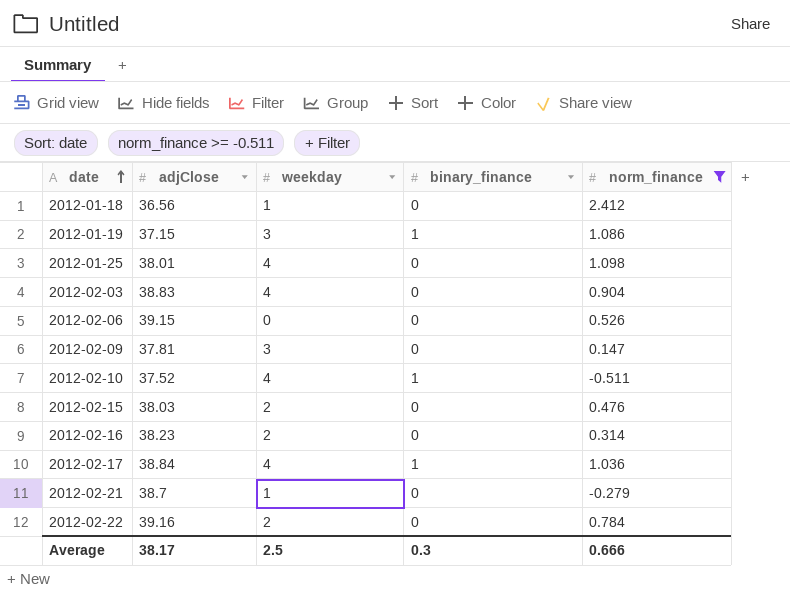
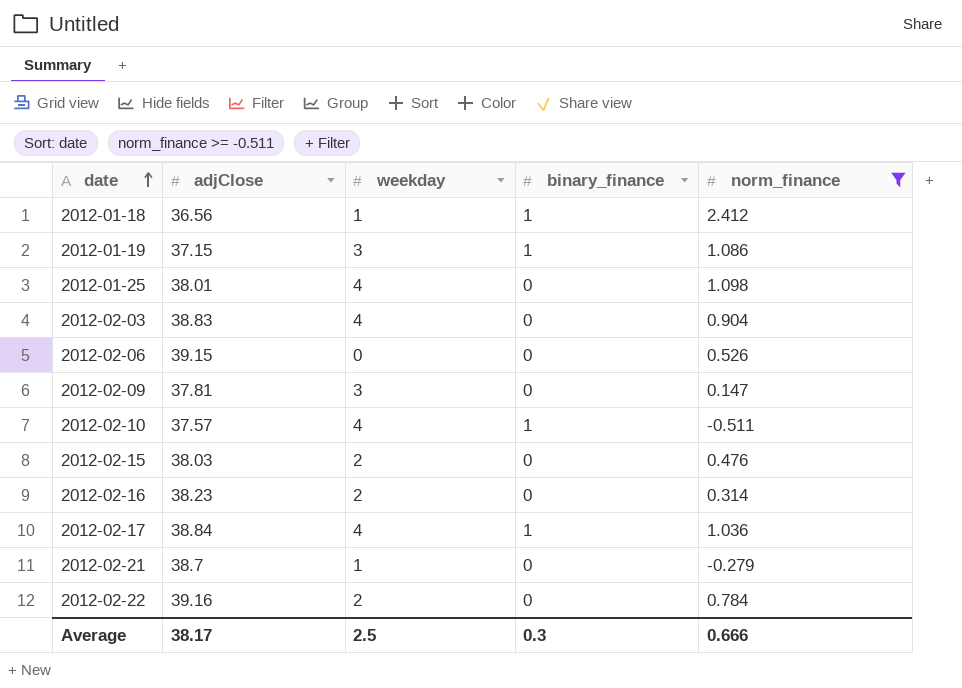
2012-01-18 | binary_finance: 0 -> 1
2012-02-10 | adjClose: 37.52 -> 37.57

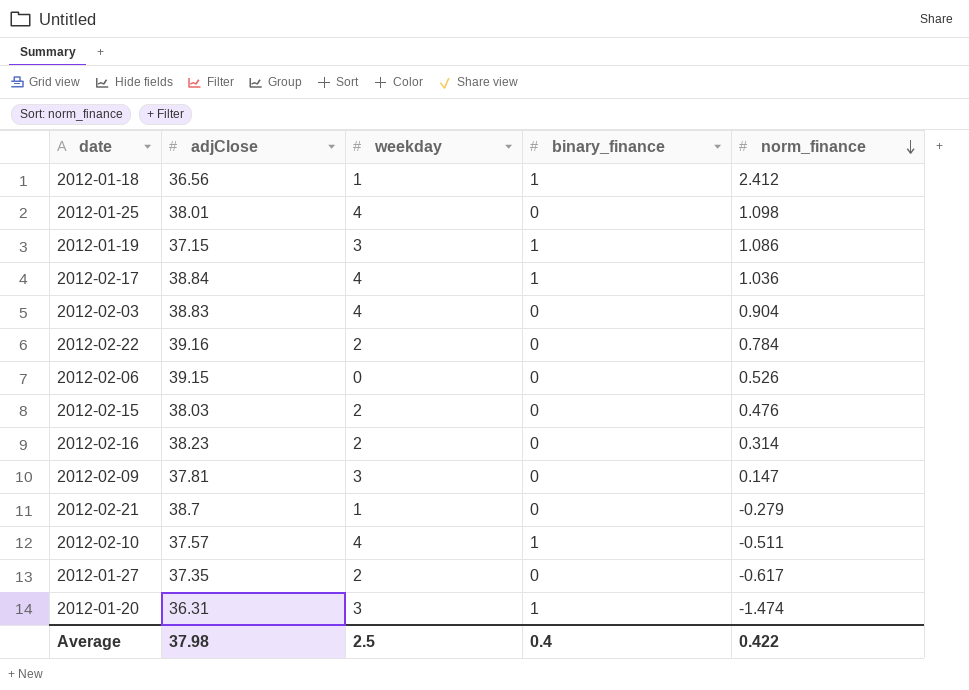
filter: norm_finance >= -0.511 -> none
row order: date ascending -> norm_finance descending
Average | adjClose: 38.17 -> 37.98
Average | binary_finance: 0.3 -> 0.4
Average | norm_finance: 0.666 -> 0.422

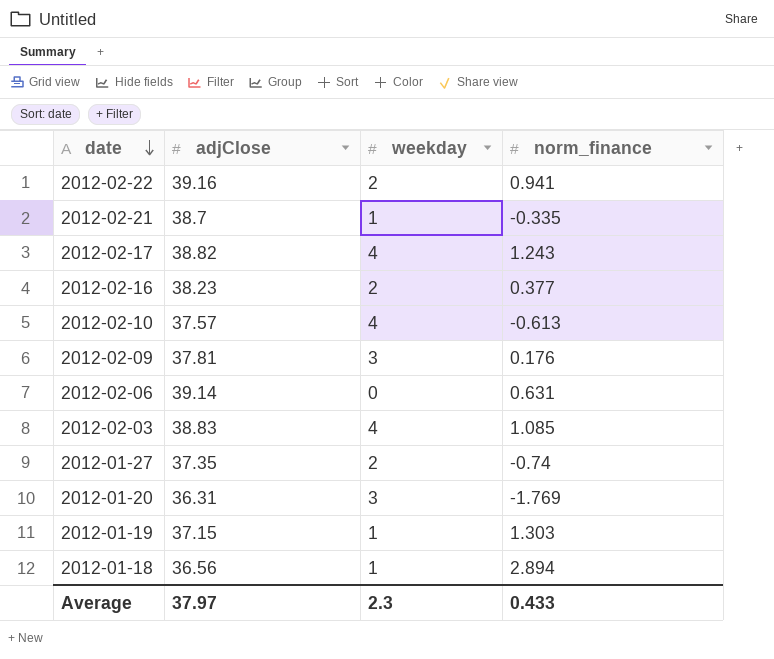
row order: norm_finance descending -> date descending
column binary_finance | position: 4 -> none
row 2012-01-25: 38.01 | 4 | 0 | 1.098 -> none
row 2012-02-15: 38.03 | 2 | 0 | 0.476 -> none
2012-02-22 | norm_finance: 0.784 -> 0.941
2012-02-21 | norm_finance: -0.279 -> -0.335
2012-02-17 | adjClose: 38.84 -> 38.82
2012-02-17 | norm_finance: 1.036 -> 1.243
2012-02-16 | norm_finance: 0.314 -> 0.377
2012-02-10 | norm_finance: -0.511 -> -0.613
2012-02-09 | norm_finance: 0.147 -> 0.176
2012-02-06 | adjClose: 39.15 -> 39.14
2012-02-06 | norm_finance: 0.526 -> 0.631
2012-02-03 | norm_finance: 0.904 -> 1.085
2012-01-27 | norm_finance: -0.617 -> -0.74
2012-01-20 | norm_finance: -1.474 -> -1.769
2012-01-19 | weekday: 3 -> 1
2012-01-19 | norm_finance: 1.086 -> 1.303
2012-01-18 | norm_finance: 2.412 -> 2.894
Average | adjClose: 37.98 -> 37.97
Average | weekday: 2.5 -> 2.3
Average | norm_finance: 0.422 -> 0.433

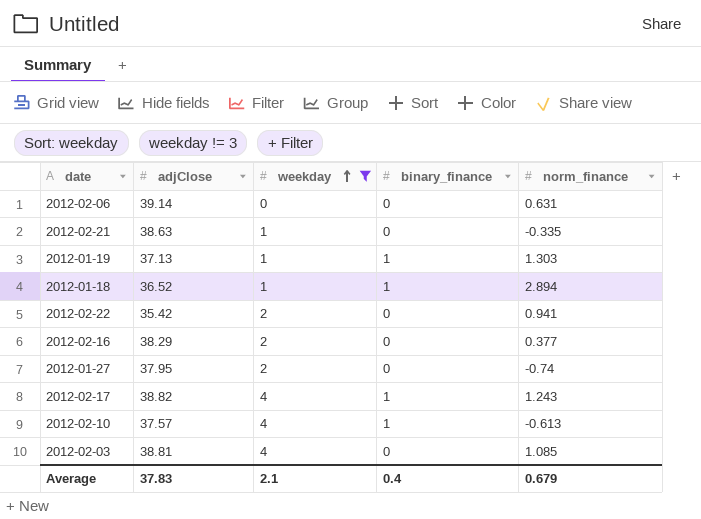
filter: none -> weekday != 3
row order: date descending -> weekday ascending
column binary_finance | position: none -> 4
2012-02-21 | adjClose: 38.7 -> 38.63
2012-01-19 | adjClose: 37.15 -> 37.13
2012-01-18 | adjClose: 36.56 -> 36.52
2012-02-22 | adjClose: 39.16 -> 35.42
2012-02-16 | adjClose: 38.23 -> 38.29
2012-01-27 | adjClose: 37.35 -> 37.95
2012-02-03 | adjClose: 38.83 -> 38.81
Average | adjClose: 37.97 -> 37.83
Average | weekday: 2.3 -> 2.1
Average | norm_finance: 0.433 -> 0.679

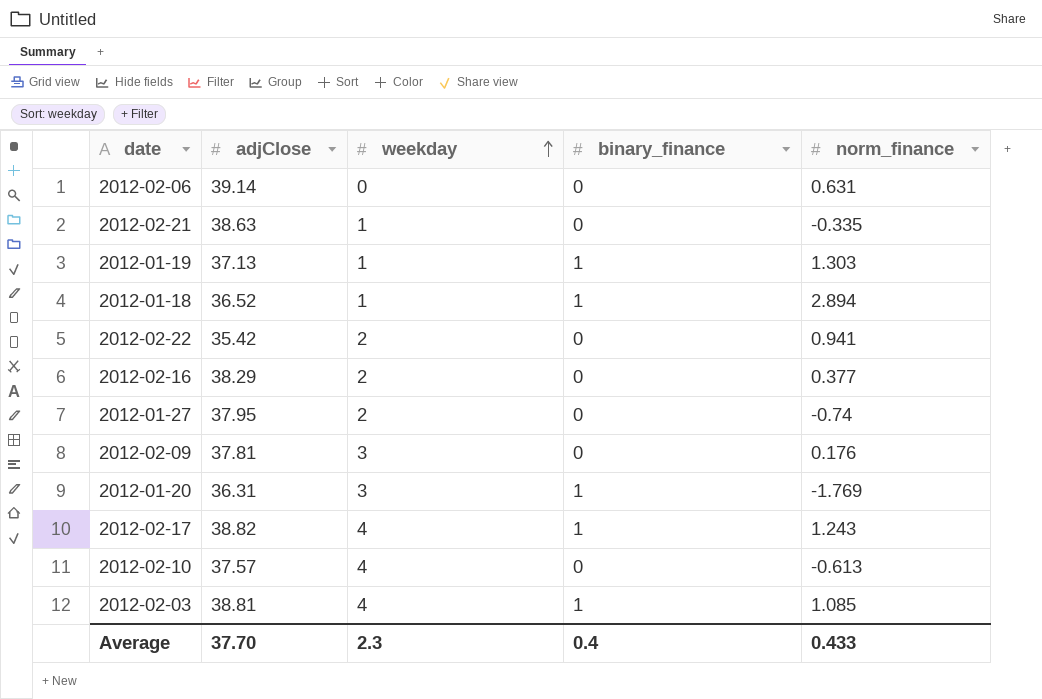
filter: weekday != 3 -> none
2012-02-10 | binary_finance: 1 -> 0
2012-02-03 | binary_finance: 0 -> 1
Average | adjClose: 37.83 -> 37.70
Average | weekday: 2.1 -> 2.3
Average | norm_finance: 0.679 -> 0.433

